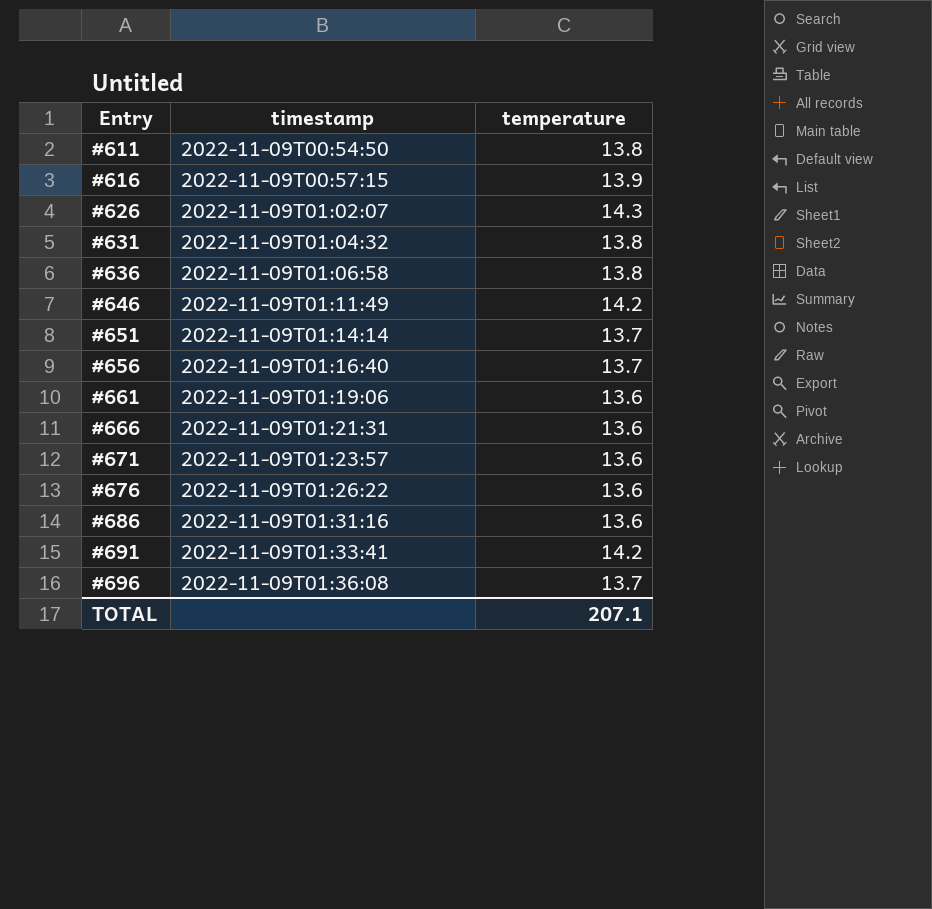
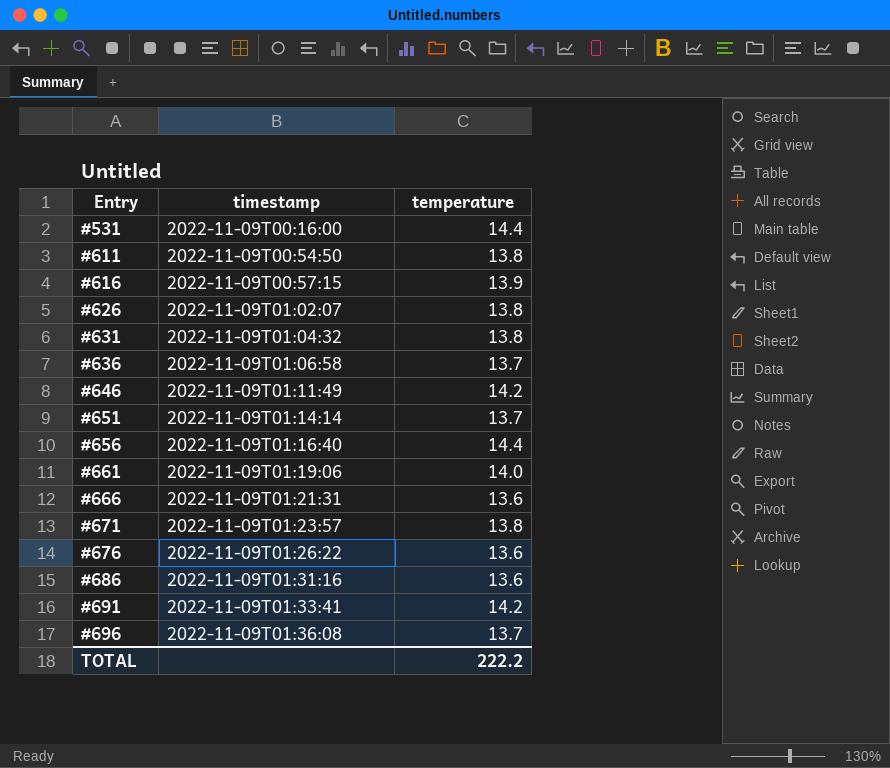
row #531: none -> 2022-11-09T00:16:00 | 14.4
#626 | temperature: 14.3 -> 13.8
#636 | temperature: 13.8 -> 13.7
#656 | temperature: 13.7 -> 14.4
#661 | temperature: 13.6 -> 14.0
#671 | temperature: 13.6 -> 13.8
TOTAL | temperature: 207.1 -> 222.2

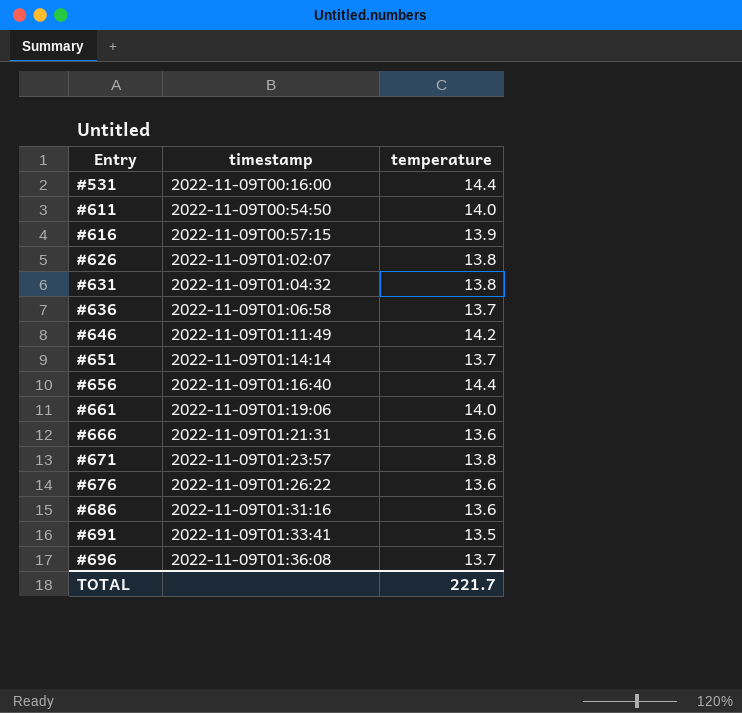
#611 | temperature: 13.8 -> 14.0
#691 | temperature: 14.2 -> 13.5
TOTAL | temperature: 222.2 -> 221.7

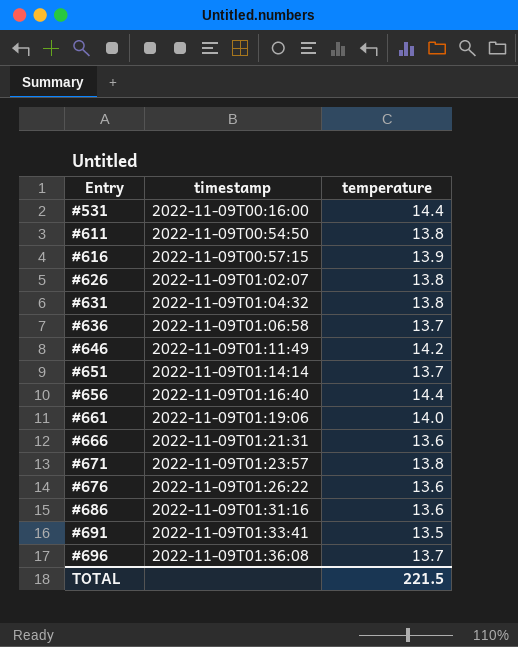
#611 | temperature: 14.0 -> 13.8
TOTAL | temperature: 221.7 -> 221.5

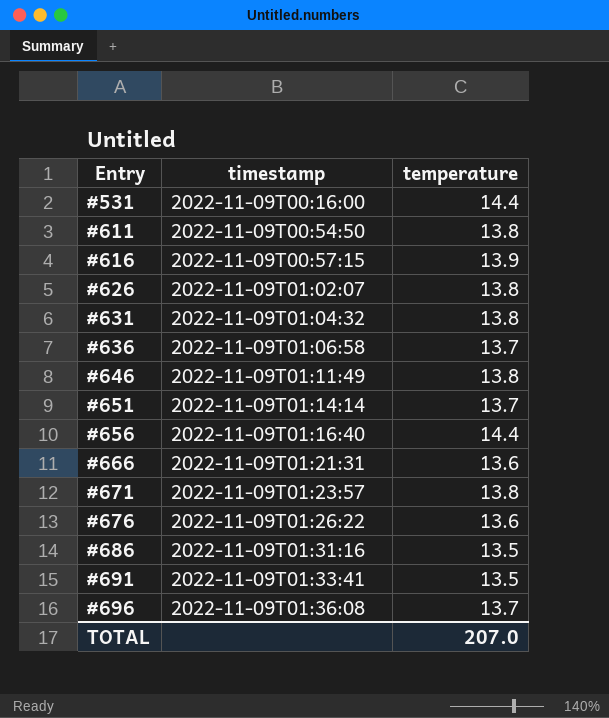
row #661: 2022-11-09T01:19:06 | 14.0 -> none
#646 | temperature: 14.2 -> 13.8
#686 | temperature: 13.6 -> 13.5
TOTAL | temperature: 221.5 -> 207.0

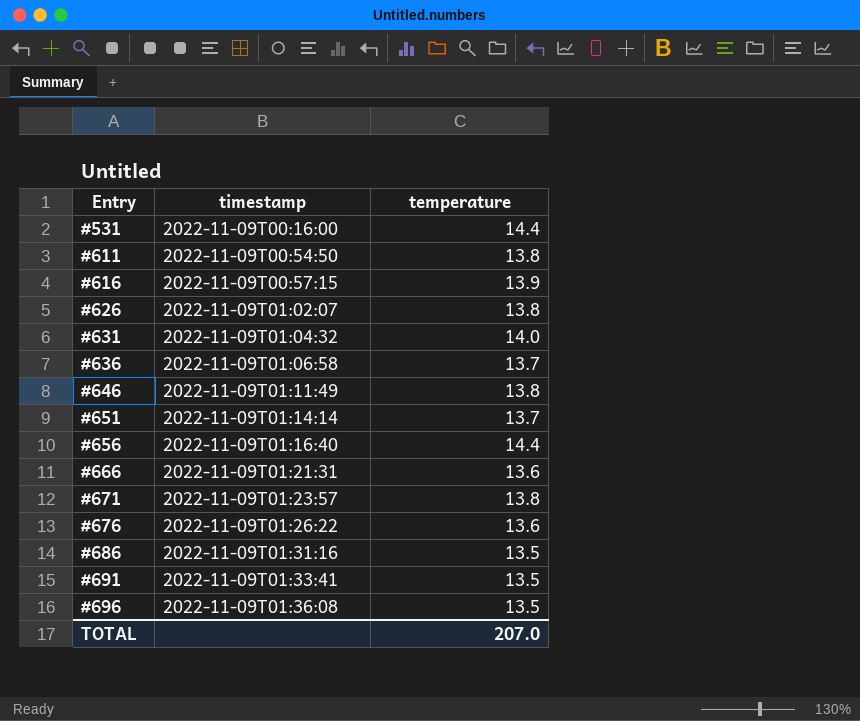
#631 | temperature: 13.8 -> 14.0
#696 | temperature: 13.7 -> 13.5

